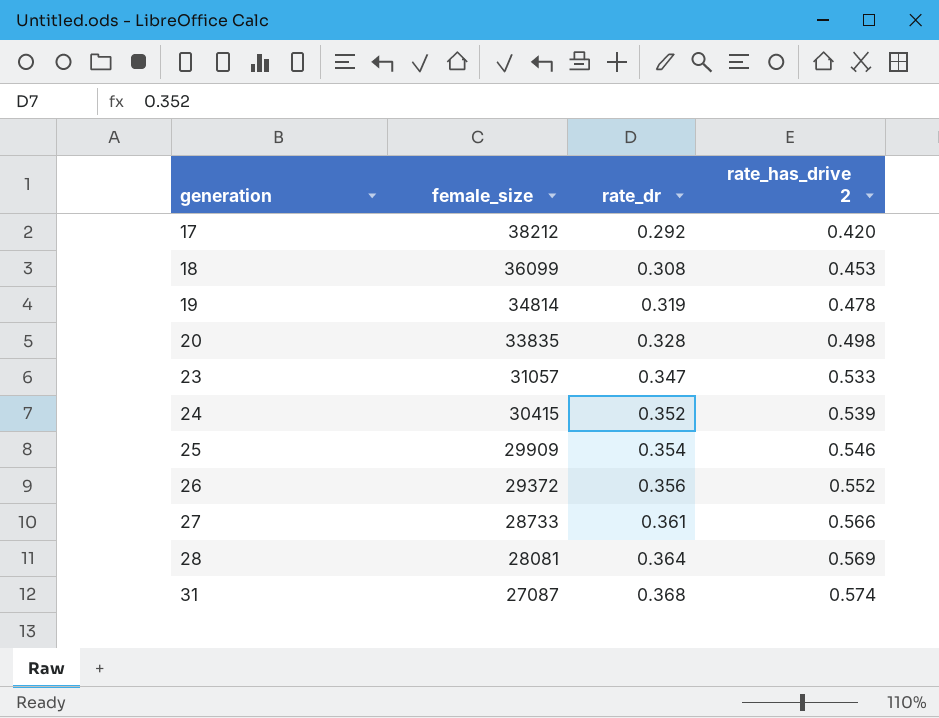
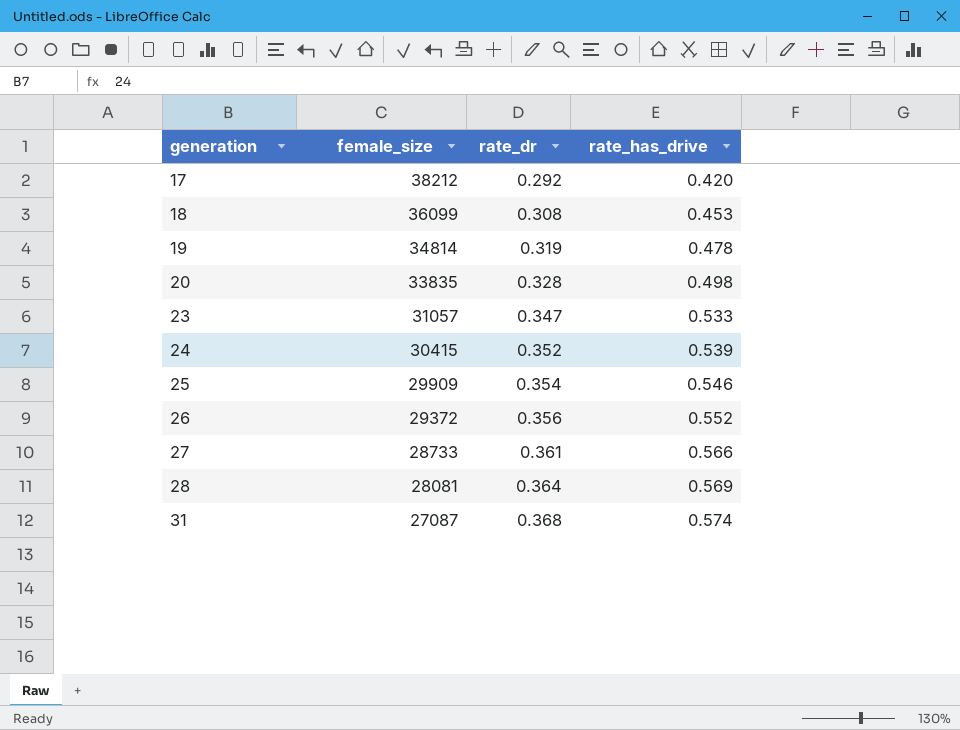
column name: rate_has_drive 2 -> rate_has_drive

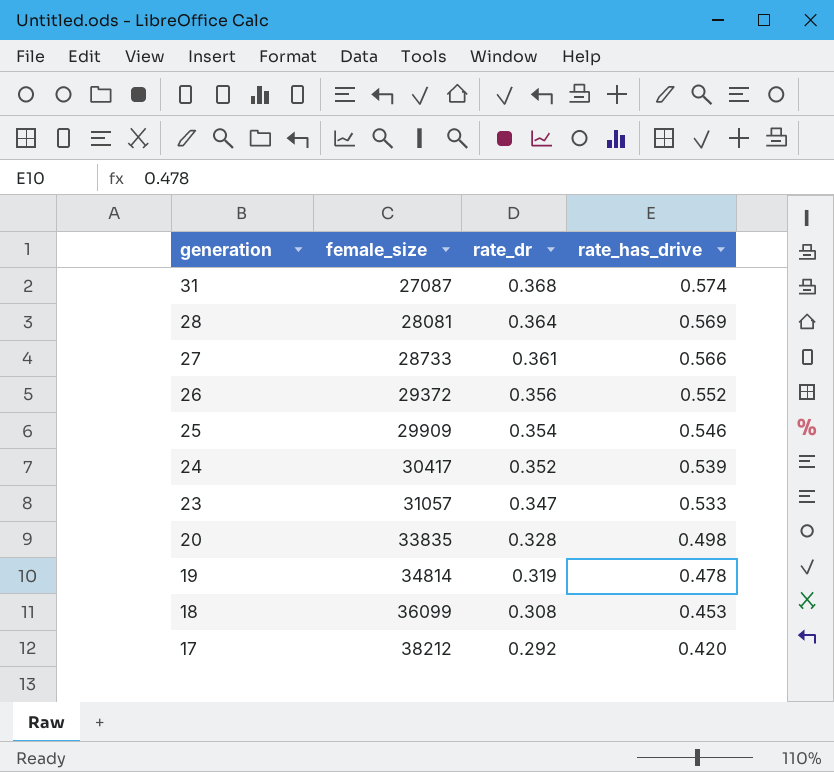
row order: generation ascending -> generation descending
24 | female_size: 30415 -> 30417

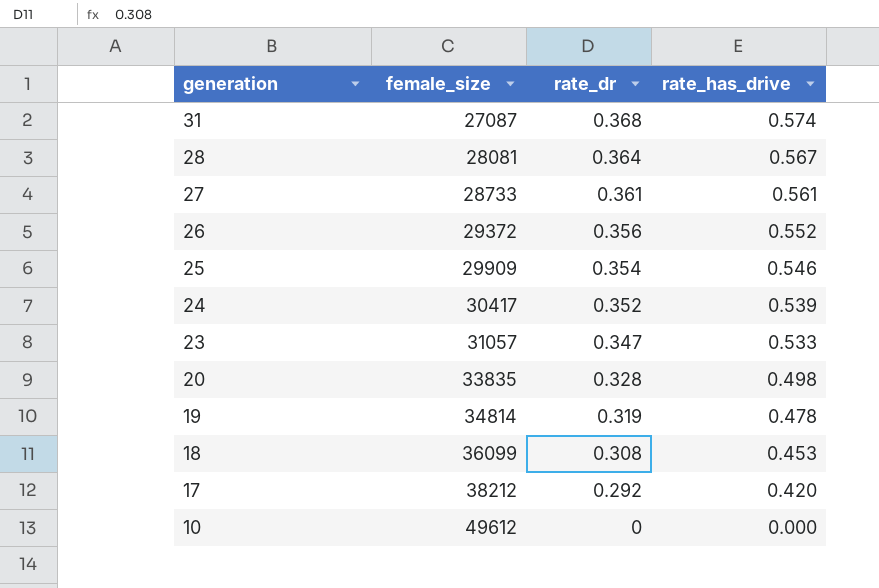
28 | rate_has_drive: 0.569 -> 0.567
27 | rate_has_drive: 0.566 -> 0.561
row 10: none -> 49612 | 0 | 0.000

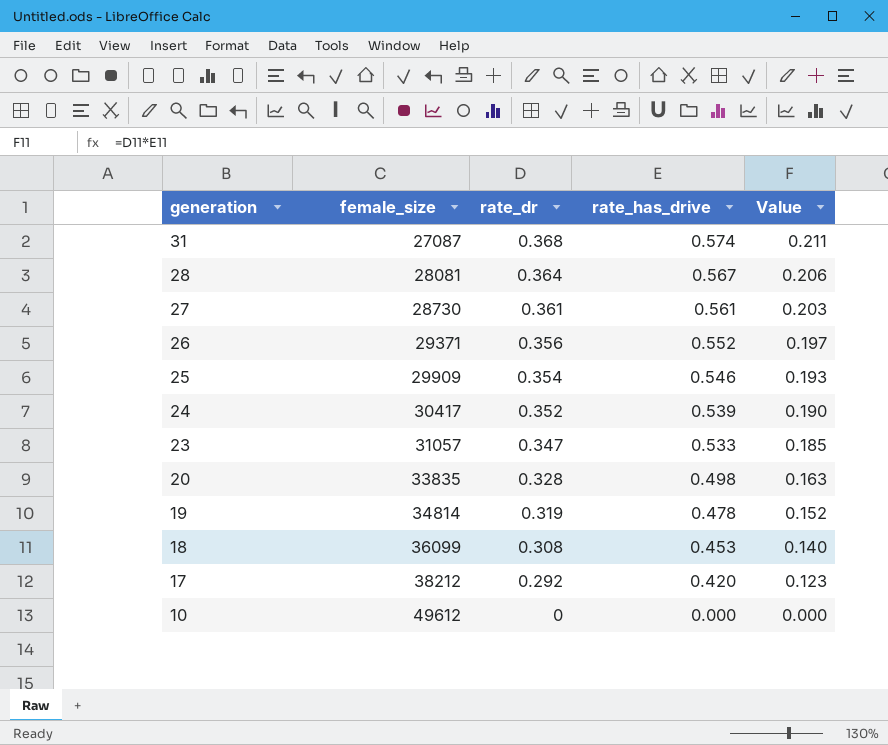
column Value | formula: none -> [rate_dr] * [rate_has_drive]
27 | female_size: 28733 -> 28730
26 | female_size: 29372 -> 29371

